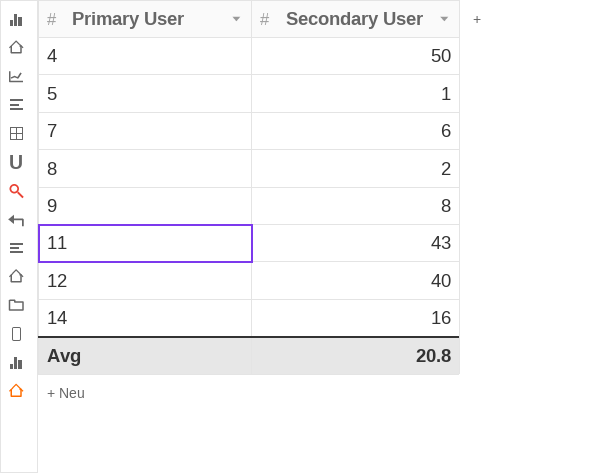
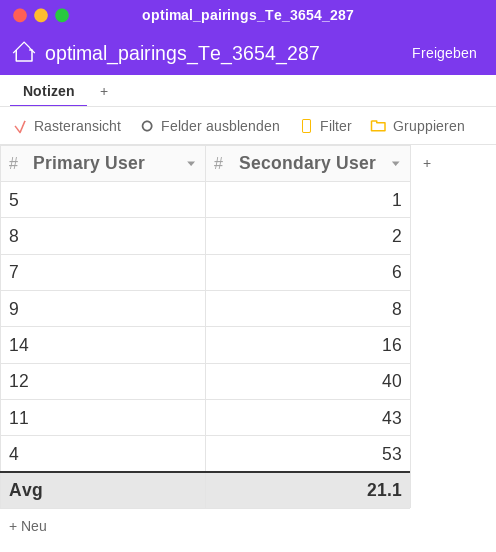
row order: Primary User ascending -> Secondary User ascending
4 | Secondary User: 50 -> 53
Avg | Secondary User: 20.8 -> 21.1

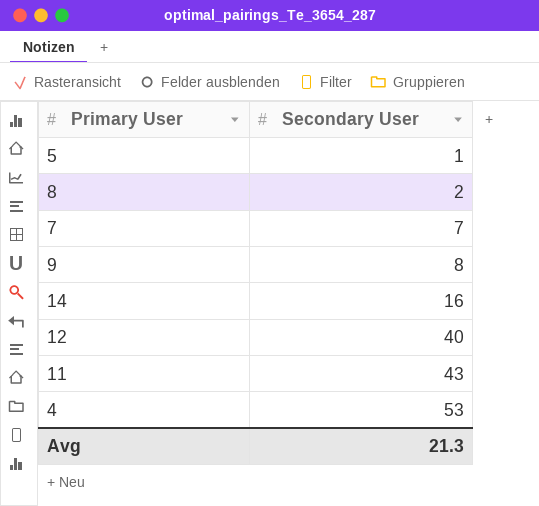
7 | Secondary User: 6 -> 7
Avg | Secondary User: 21.1 -> 21.3

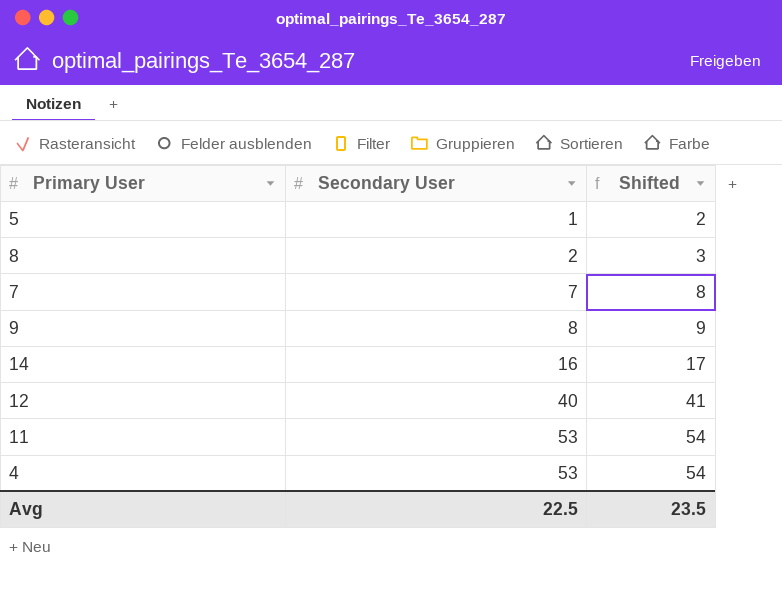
column Shifted | formula: none -> [Secondary User] + 1
11 | Secondary User: 43 -> 53
Avg | Secondary User: 21.3 -> 22.5

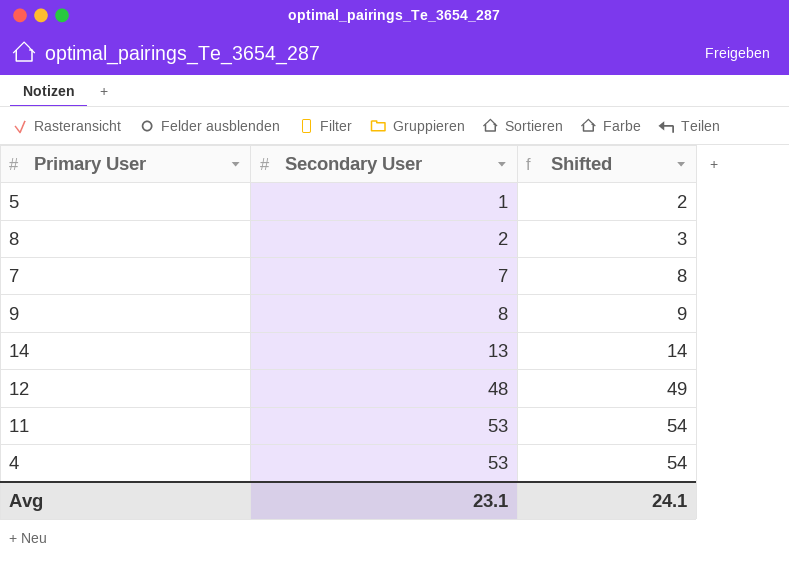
14 | Secondary User: 16 -> 13
14 | Shifted: 17 -> 14
12 | Secondary User: 40 -> 48
12 | Shifted: 41 -> 49
Avg | Secondary User: 22.5 -> 23.1
Avg | Shifted: 23.5 -> 24.1

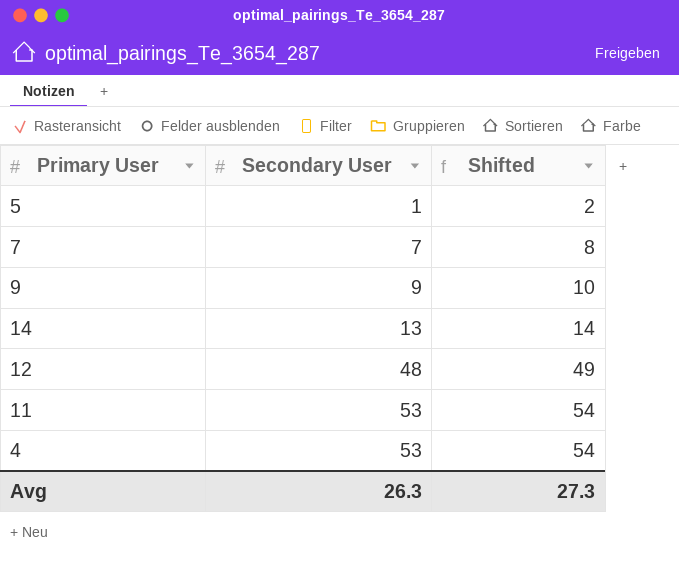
row 8: 2 | 3 -> none
9 | Secondary User: 8 -> 9
9 | Shifted: 9 -> 10
Avg | Secondary User: 23.1 -> 26.3
Avg | Shifted: 24.1 -> 27.3

